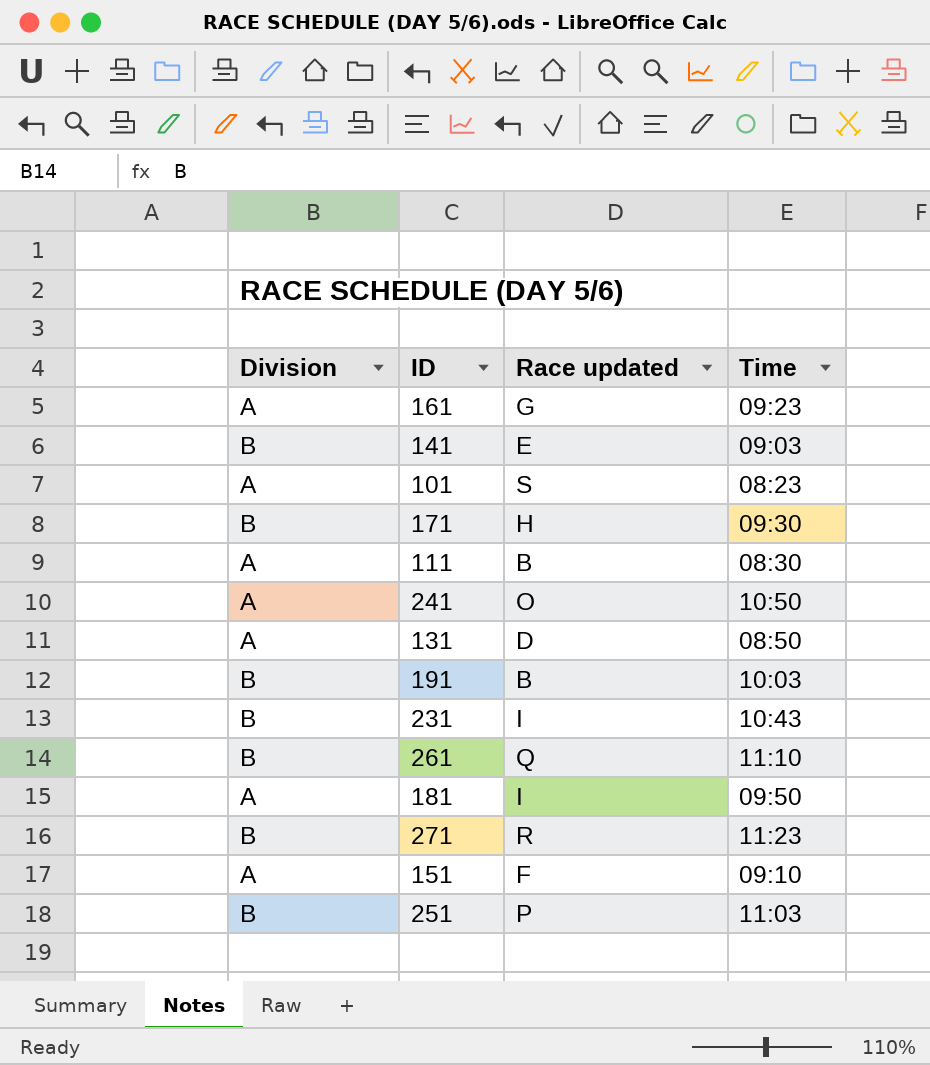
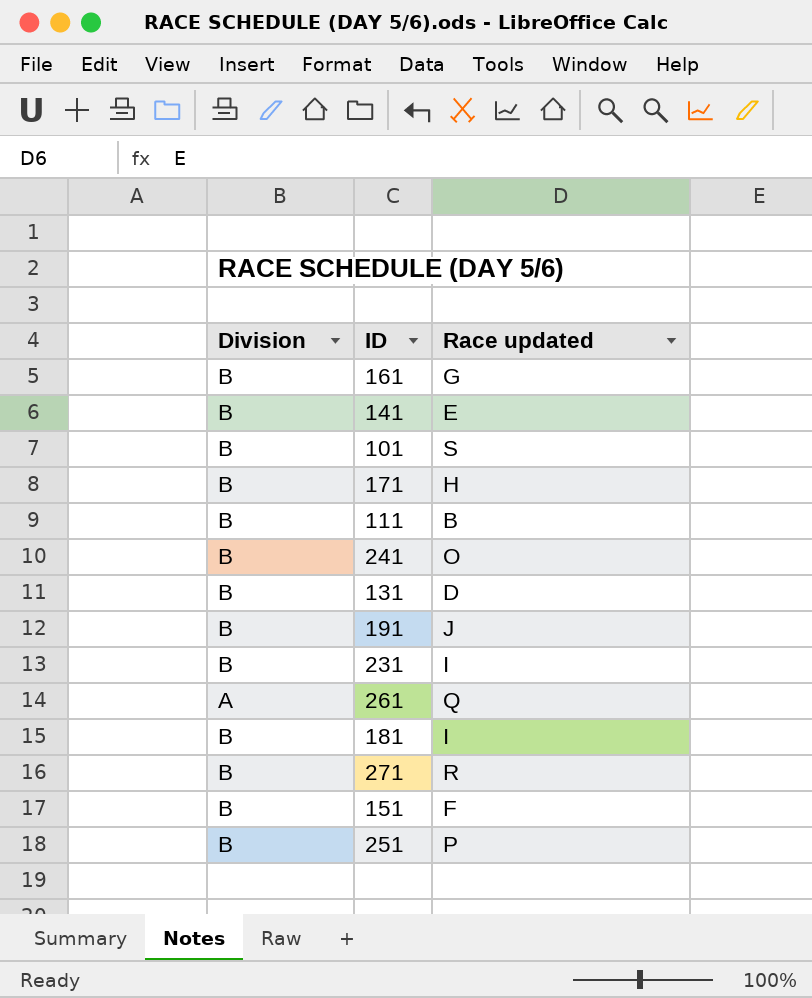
column Time | position: 4 -> none
161 | Division: A -> B
101 | Division: A -> B
111 | Division: A -> B
241 | Division: A -> B
131 | Division: A -> B
191 | Race updated: B -> J
261 | Division: B -> A
181 | Division: A -> B
151 | Division: A -> B

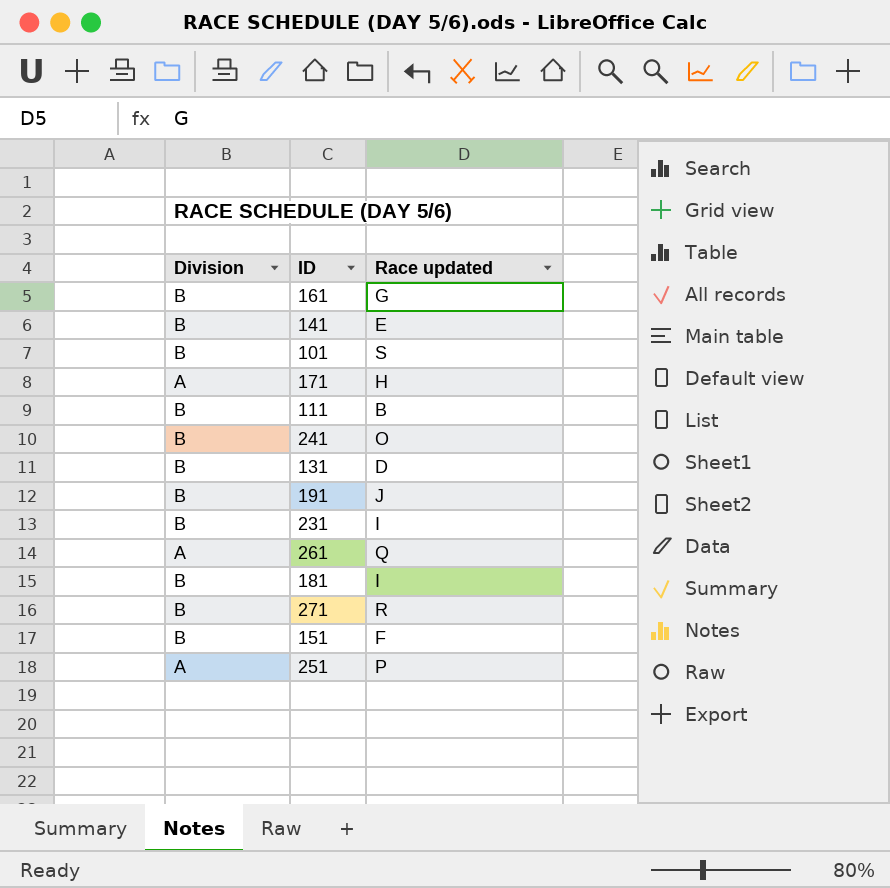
171 | Division: B -> A
251 | Division: B -> A

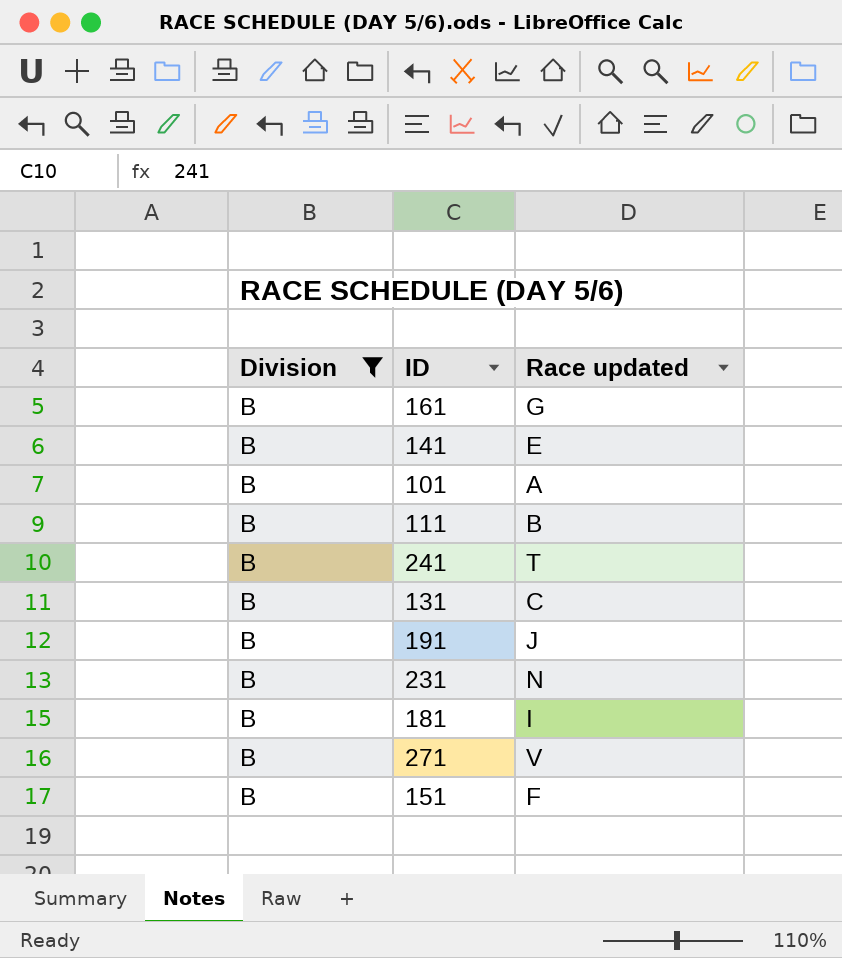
filter: none -> Division = B
101 | Race updated: S -> A
241 | Race updated: O -> T
131 | Race updated: D -> C
231 | Race updated: I -> N
271 | Race updated: R -> V

